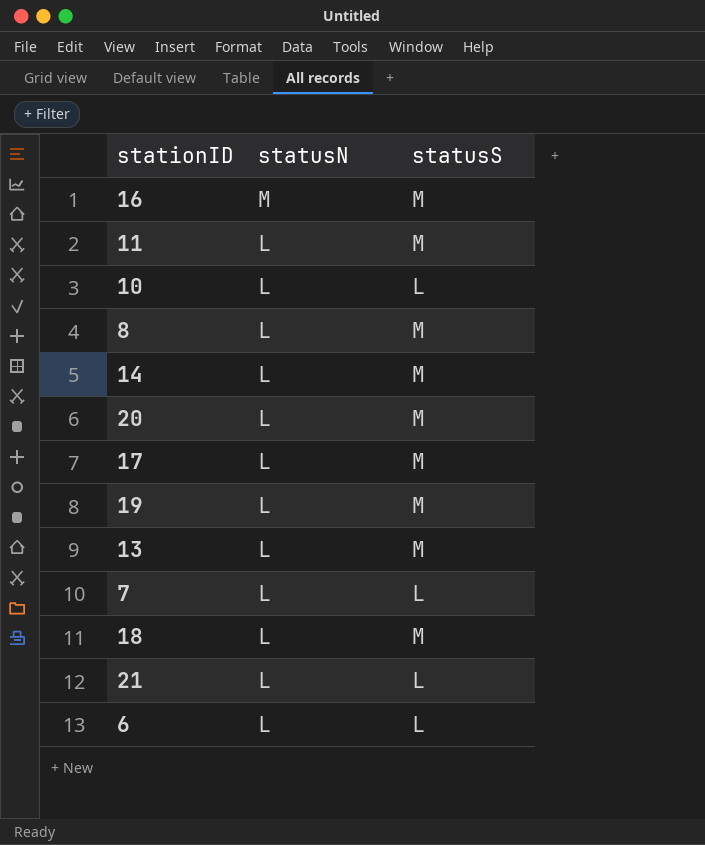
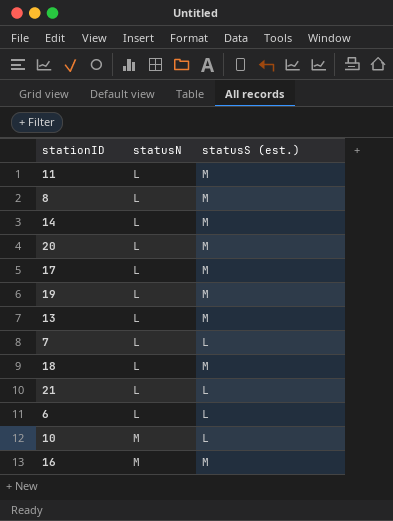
row order: statusN descending -> statusN ascending
column name: statusS -> statusS (est.)
10 | statusN: L -> M

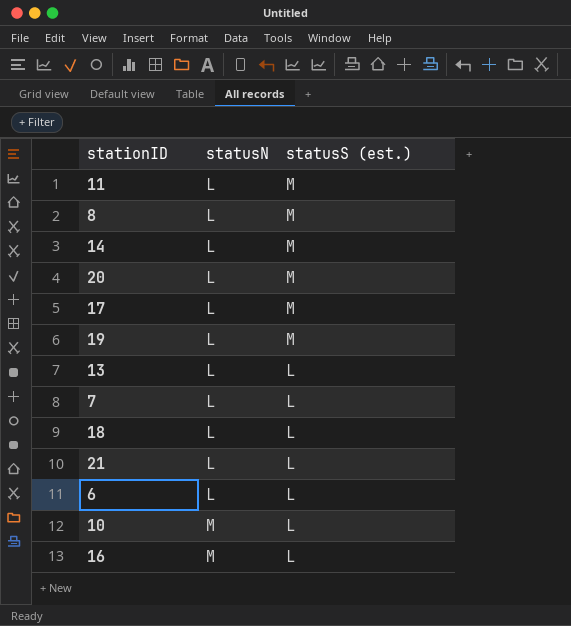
13 | statusS (est.): M -> L
18 | statusS (est.): M -> L
16 | statusS (est.): M -> L

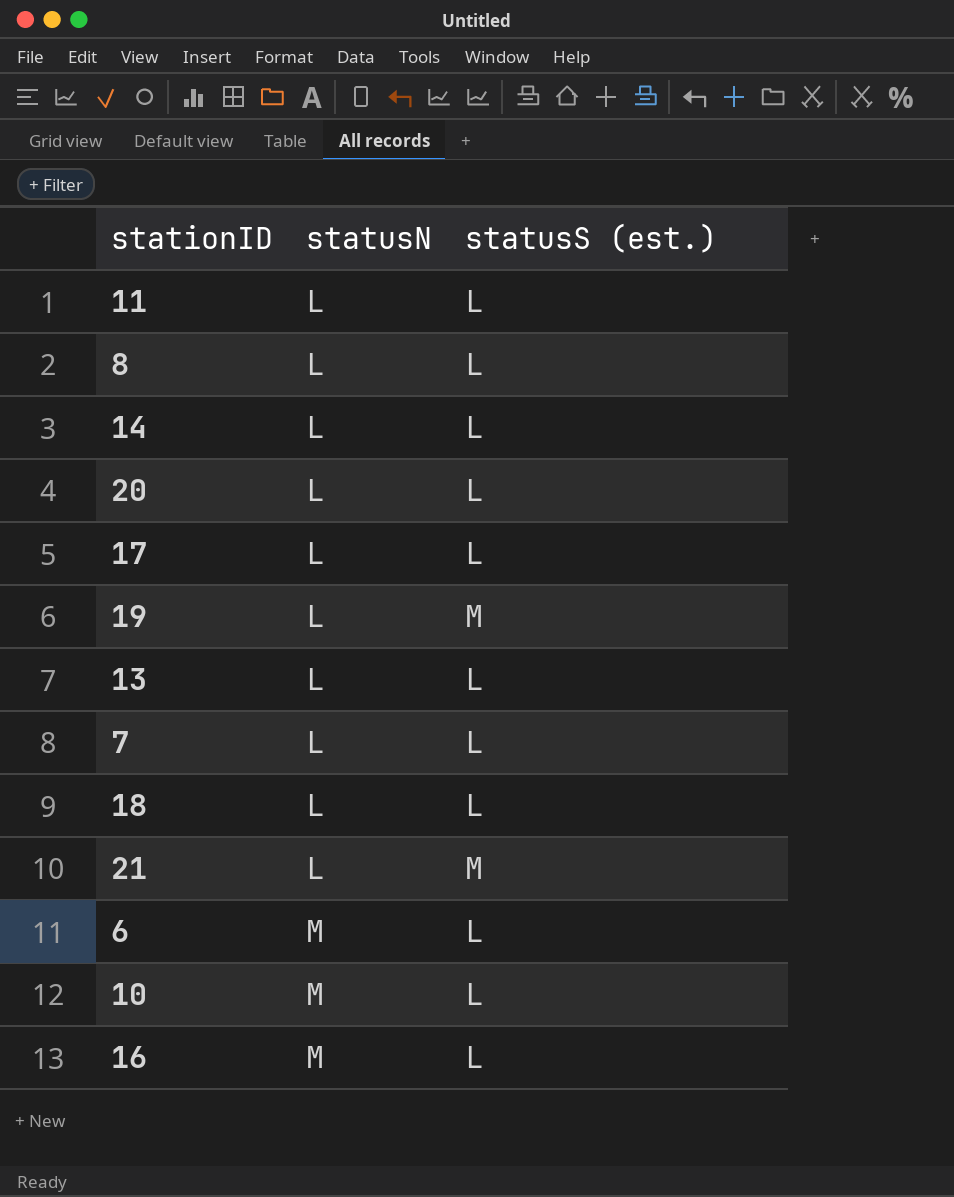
11 | statusS (est.): M -> L
8 | statusS (est.): M -> L
14 | statusS (est.): M -> L
20 | statusS (est.): M -> L
17 | statusS (est.): M -> L
21 | statusS (est.): L -> M
6 | statusN: L -> M

